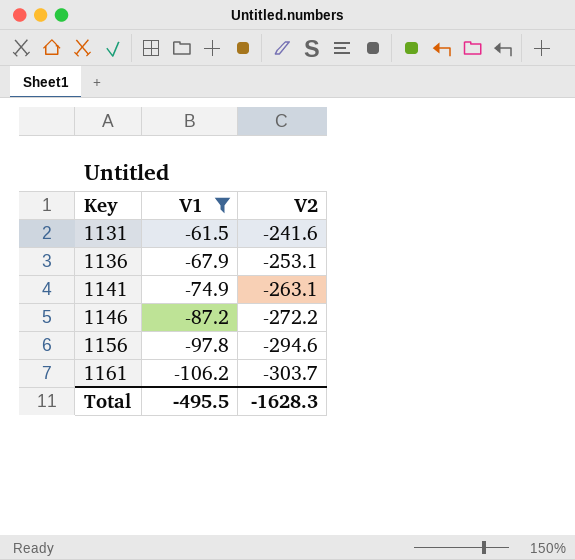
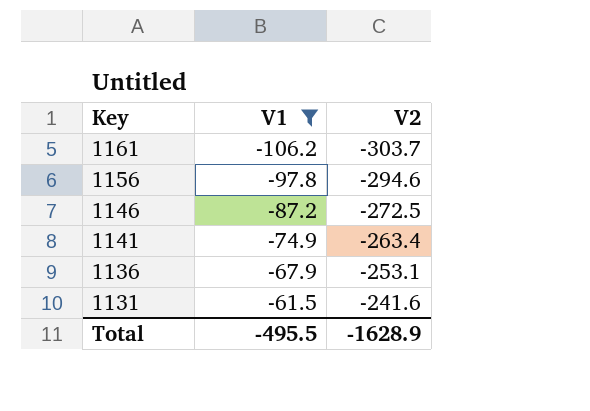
row order: Key ascending -> Key descending
1146 | V2: -272.2 -> -272.5
1141 | V2: -263.1 -> -263.4
Total | V2: -1628.3 -> -1628.9

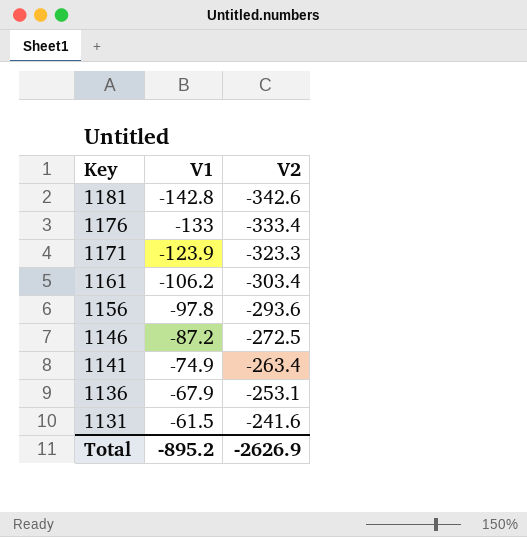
filter: V1 >= -106.2 -> none
1161 | V2: -303.7 -> -303.4
1156 | V2: -294.6 -> -293.6
Total | V1: -495.5 -> -895.2
Total | V2: -1628.9 -> -2626.9

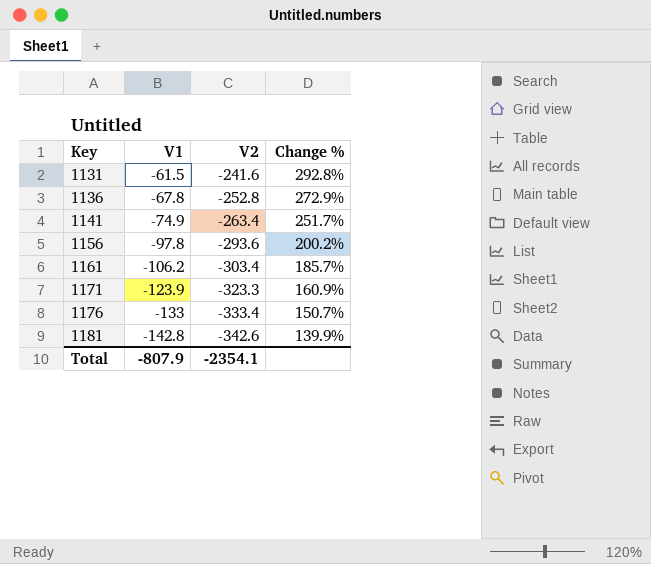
row order: Key descending -> Key ascending
column Change % | formula: none -> ([V2] - [V1]) / [V1]
row 1146: -87.2 | -272.5 -> none
1136 | V1: -67.9 -> -67.8
1136 | V2: -253.1 -> -252.8
Total | V1: -895.2 -> -807.9
Total | V2: -2626.9 -> -2354.1

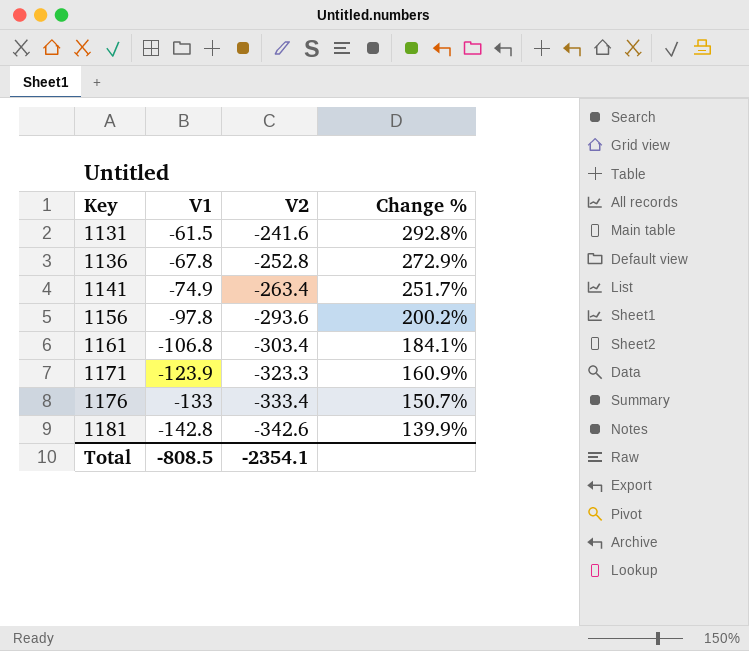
1161 | V1: -106.2 -> -106.8
1161 | Change %: 185.7% -> 184.1%
Total | V1: -807.9 -> -808.5

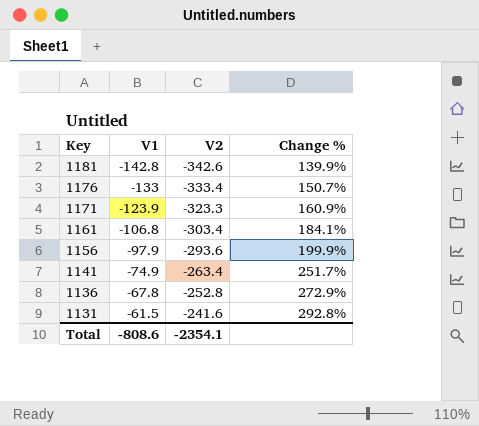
row order: Key ascending -> Key descending
1156 | V1: -97.8 -> -97.9
1156 | Change %: 200.2% -> 199.9%
Total | V1: -808.5 -> -808.6

